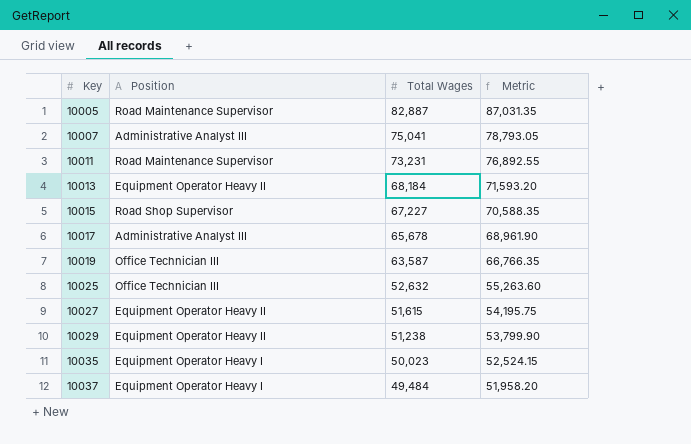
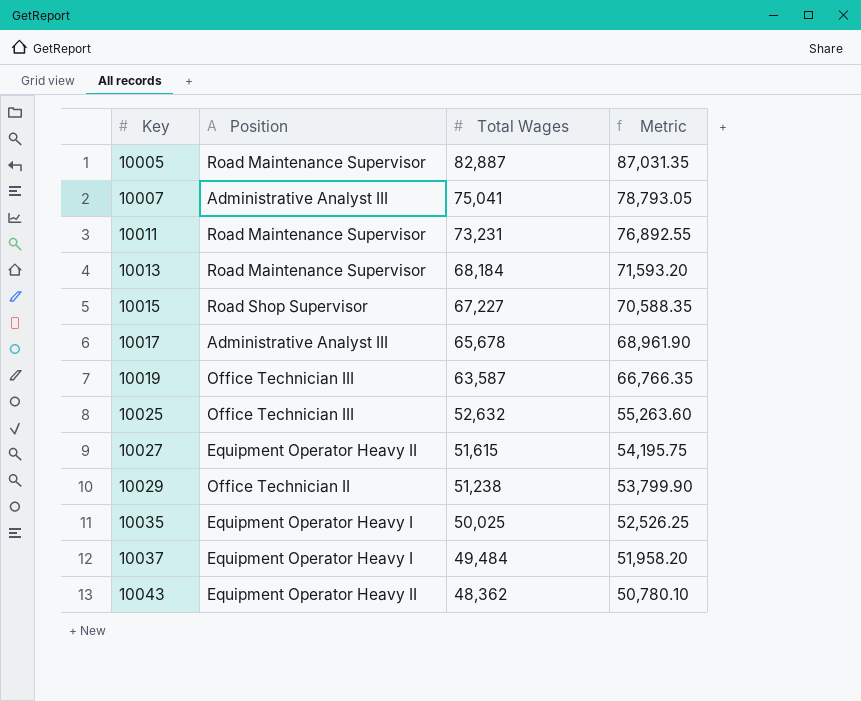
10013 | Position: Equipment Operator Heavy II -> Road Maintenance Supervisor
10029 | Position: Equipment Operator Heavy II -> Office Technician II
10035 | Total Wages: 50,023 -> 50,025
10035 | Metric: 52,524.15 -> 52,526.25
row 10043: none -> Equipment Operator Heavy II | 48,362 | 50,780.10

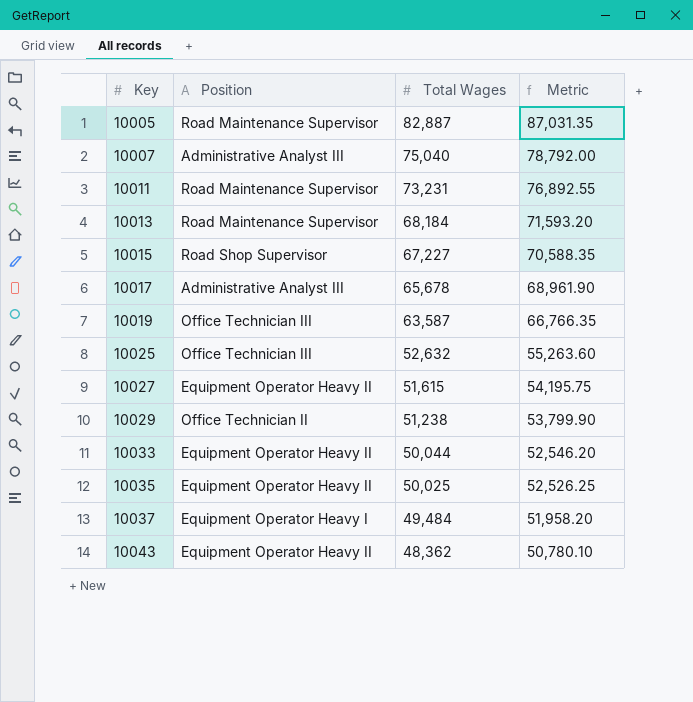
10007 | Total Wages: 75,041 -> 75,040
10007 | Metric: 78,793.05 -> 78,792.00
row 10033: none -> Equipment Operator Heavy II | 50,044 | 52,546.20
10035 | Position: Equipment Operator Heavy I -> Equipment Operator Heavy II

